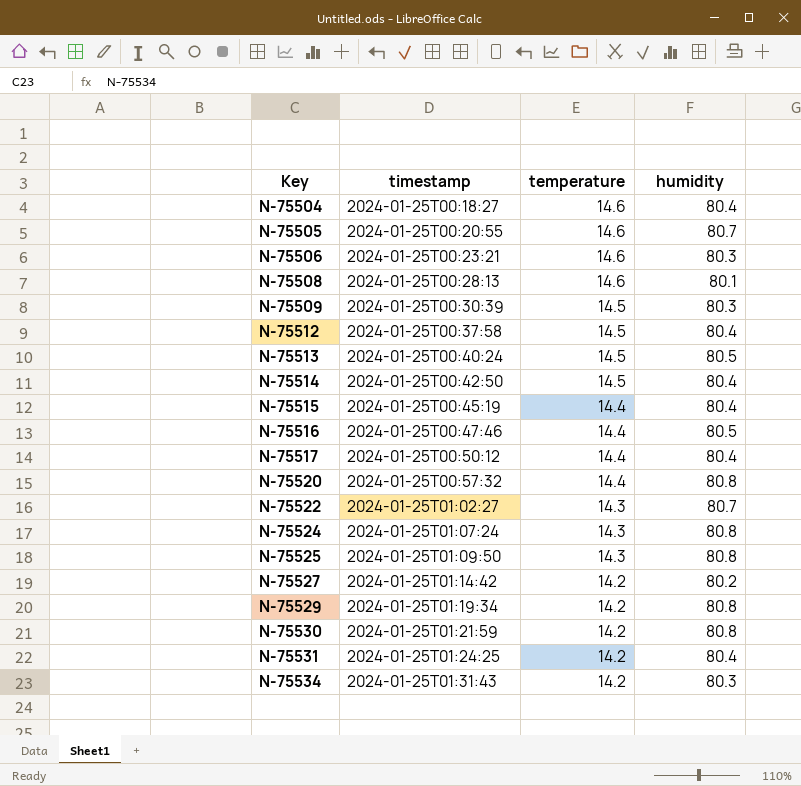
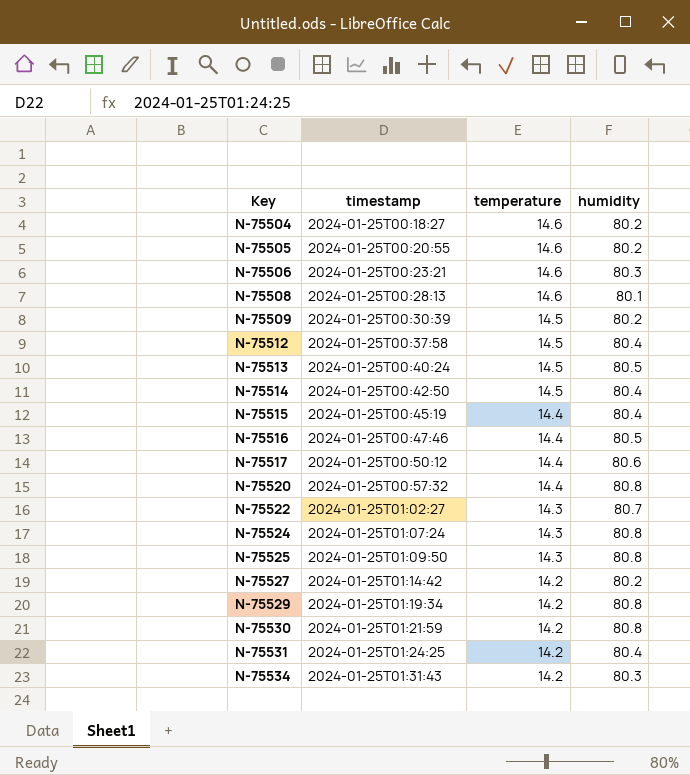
N-75504 | humidity: 80.4 -> 80.2
N-75505 | humidity: 80.7 -> 80.2
N-75509 | humidity: 80.3 -> 80.2
N-75517 | humidity: 80.4 -> 80.6

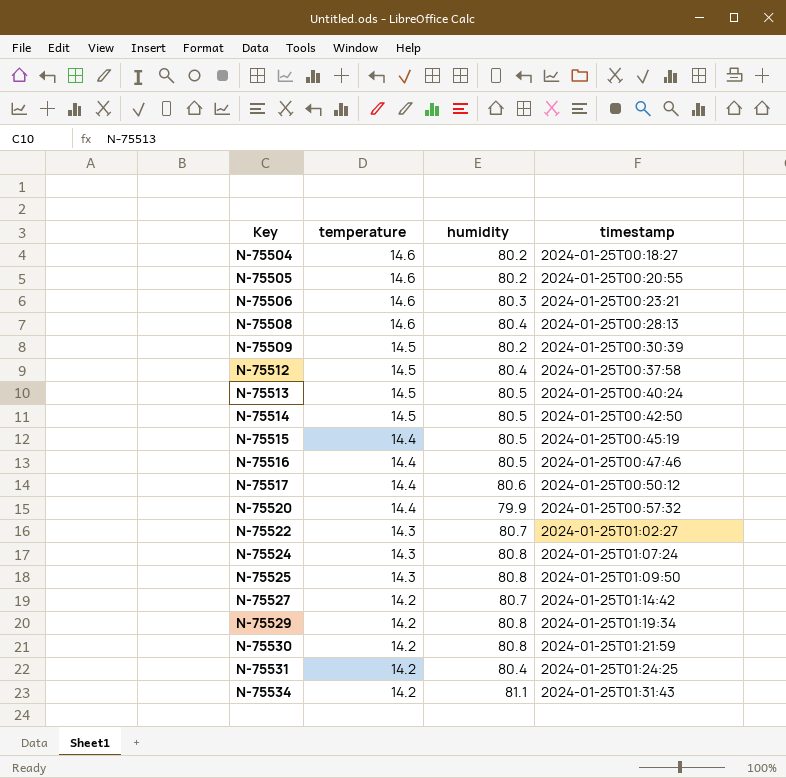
column timestamp | position: 2 -> 4
N-75508 | humidity: 80.1 -> 80.4
N-75514 | humidity: 80.4 -> 80.5
N-75515 | humidity: 80.4 -> 80.5
N-75520 | humidity: 80.8 -> 79.9
N-75527 | humidity: 80.2 -> 80.7
N-75534 | humidity: 80.3 -> 81.1

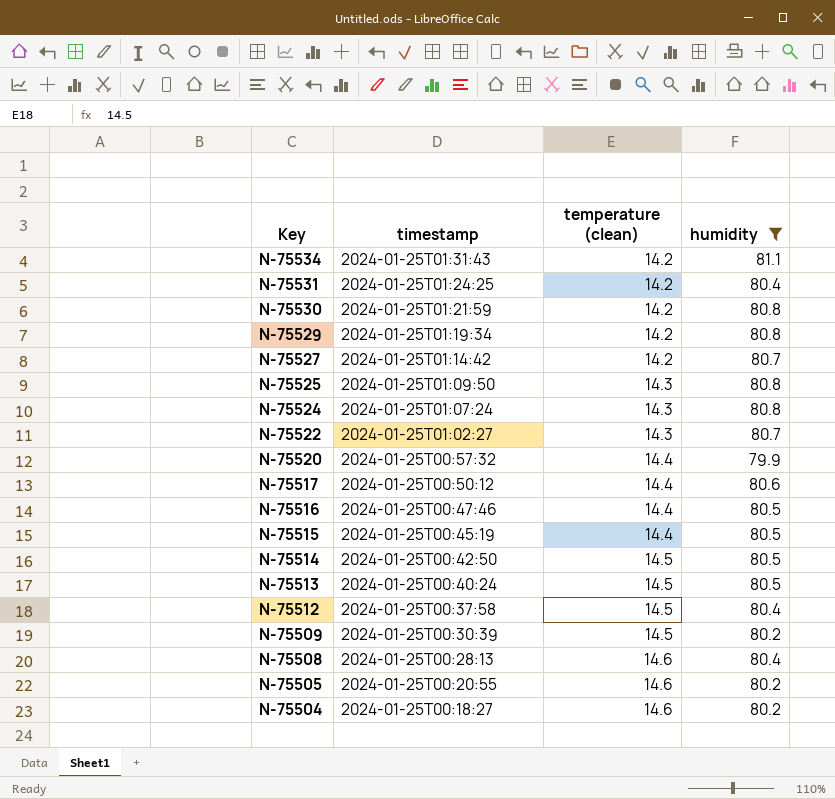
filter: none -> humidity != 80.3
row order: Key ascending -> Key descending
column timestamp | position: 4 -> 2
column name: temperature -> temperature (clean)

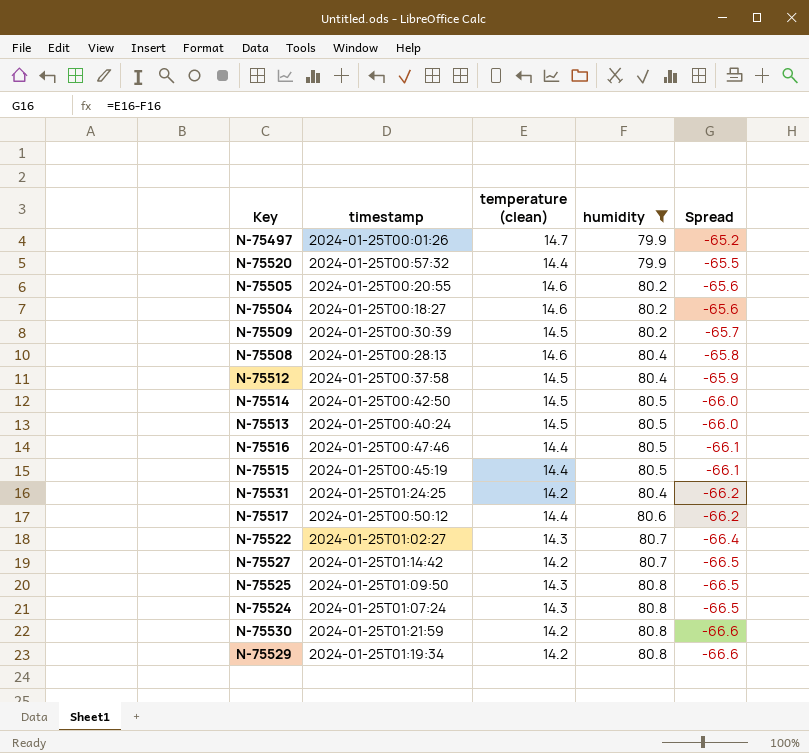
row order: Key descending -> Spread descending
column Spread | formula: none -> [temperature (clean)] - [humidity]
row N-75534: 2024-01-25T01:31:43 | 14.2 | 81.1 -> none
row N-75497: none -> 2024-01-25T00:01:26 | 14.7 | 79.9 | -65.2

